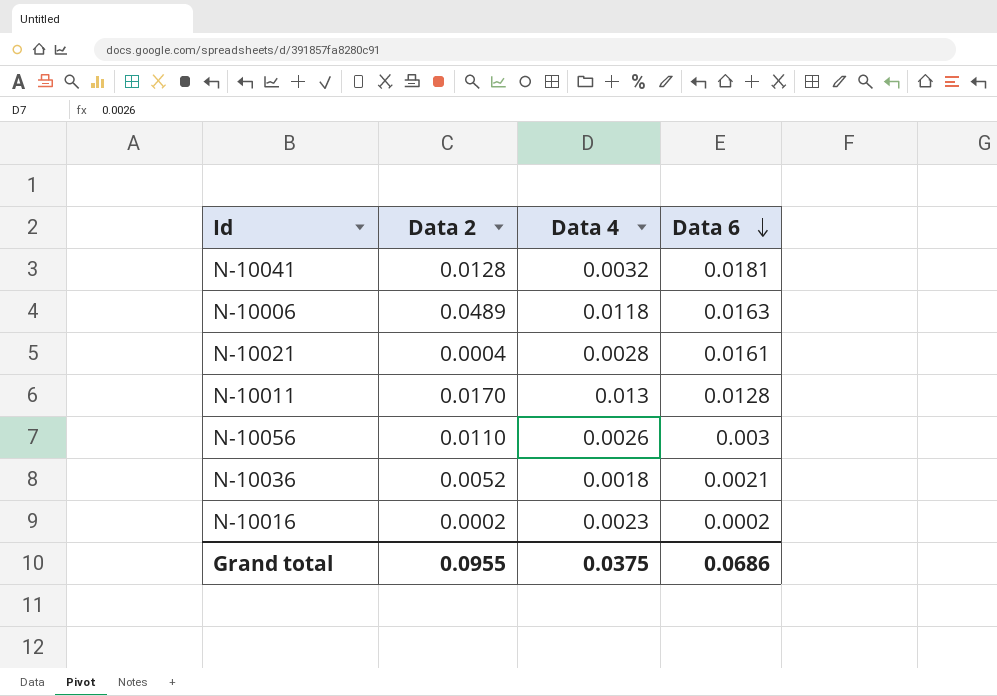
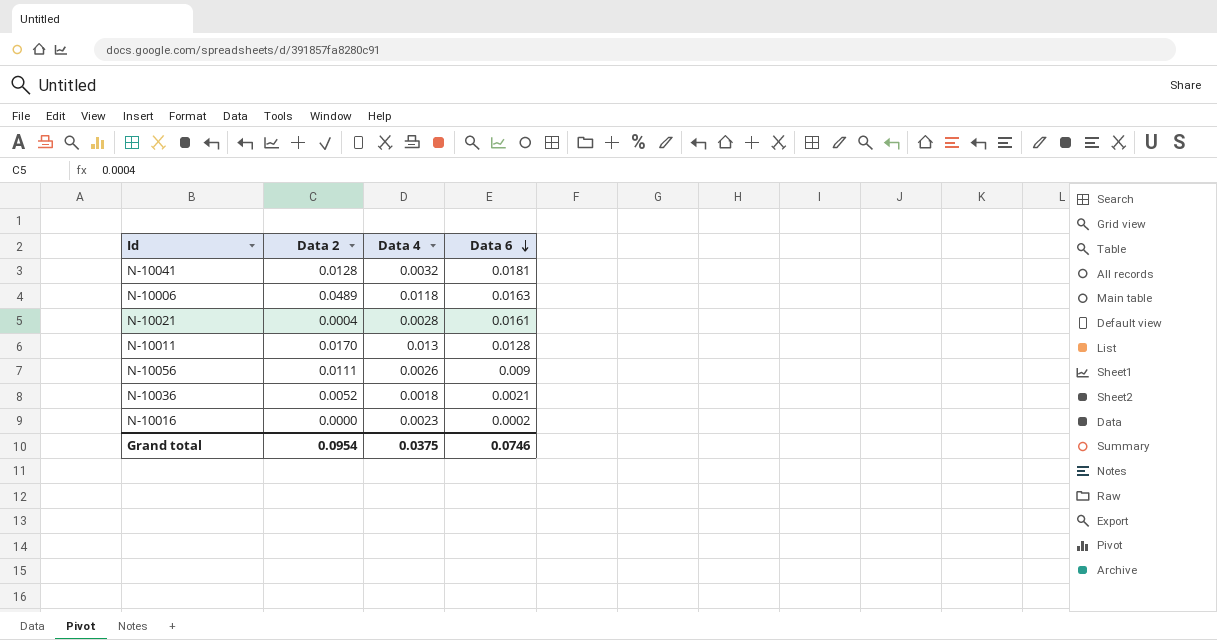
N-10056 | Data 2: 0.0110 -> 0.0111
N-10056 | Data 6: 0.003 -> 0.009
N-10016 | Data 2: 0.0002 -> 0.0000
Grand total | Data 2: 0.0955 -> 0.0954
Grand total | Data 6: 0.0686 -> 0.0746

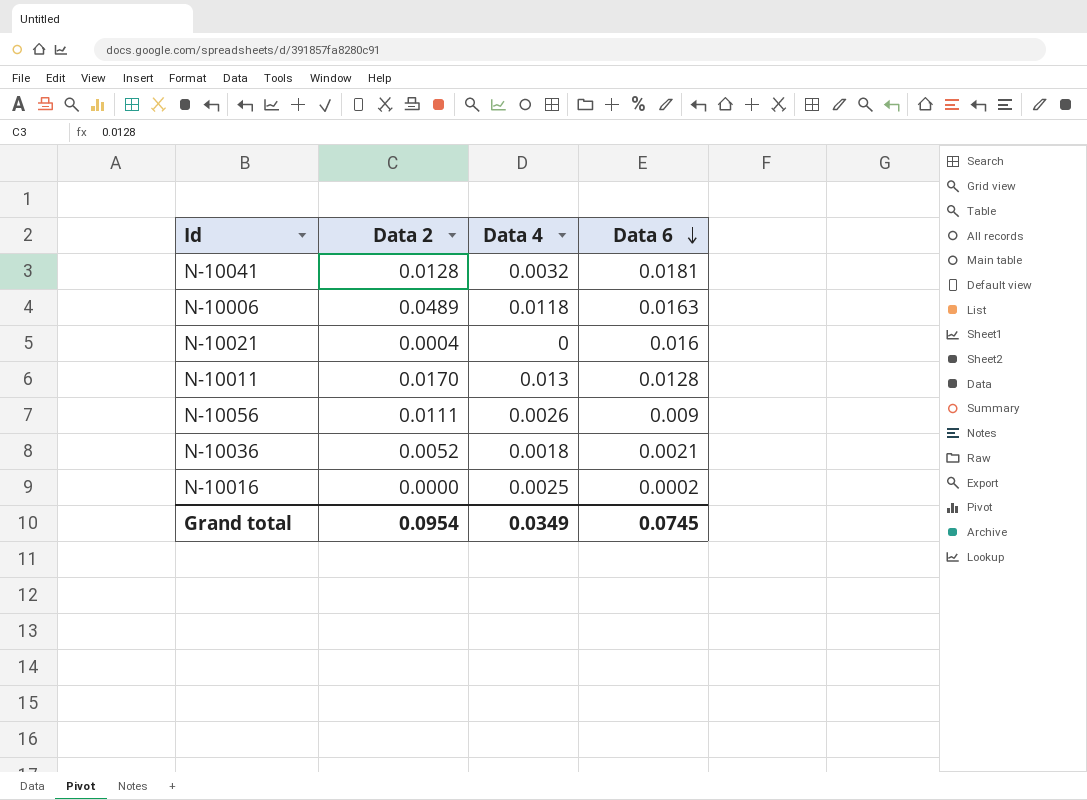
N-10021 | Data 4: 0.0028 -> 0
N-10021 | Data 6: 0.0161 -> 0.016
N-10016 | Data 4: 0.0023 -> 0.0025
Grand total | Data 4: 0.0375 -> 0.0349
Grand total | Data 6: 0.0746 -> 0.0745

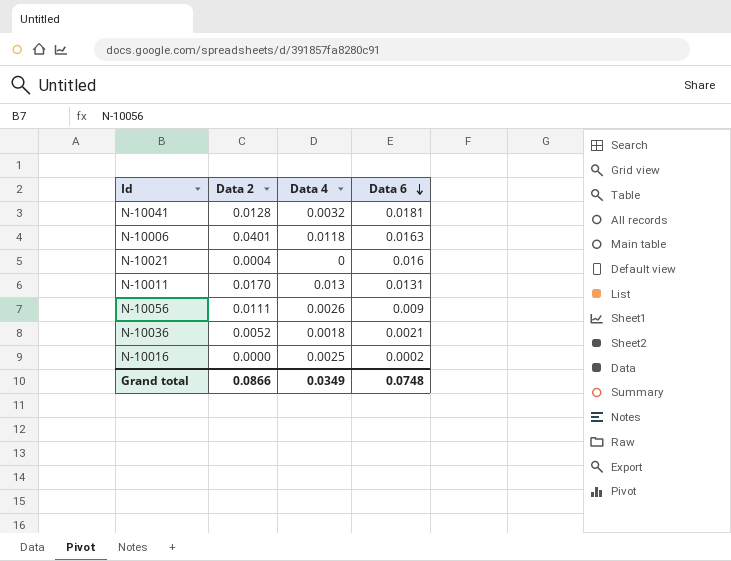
N-10006 | Data 2: 0.0489 -> 0.0401
N-10011 | Data 6: 0.0128 -> 0.0131
Grand total | Data 2: 0.0954 -> 0.0866
Grand total | Data 6: 0.0745 -> 0.0748

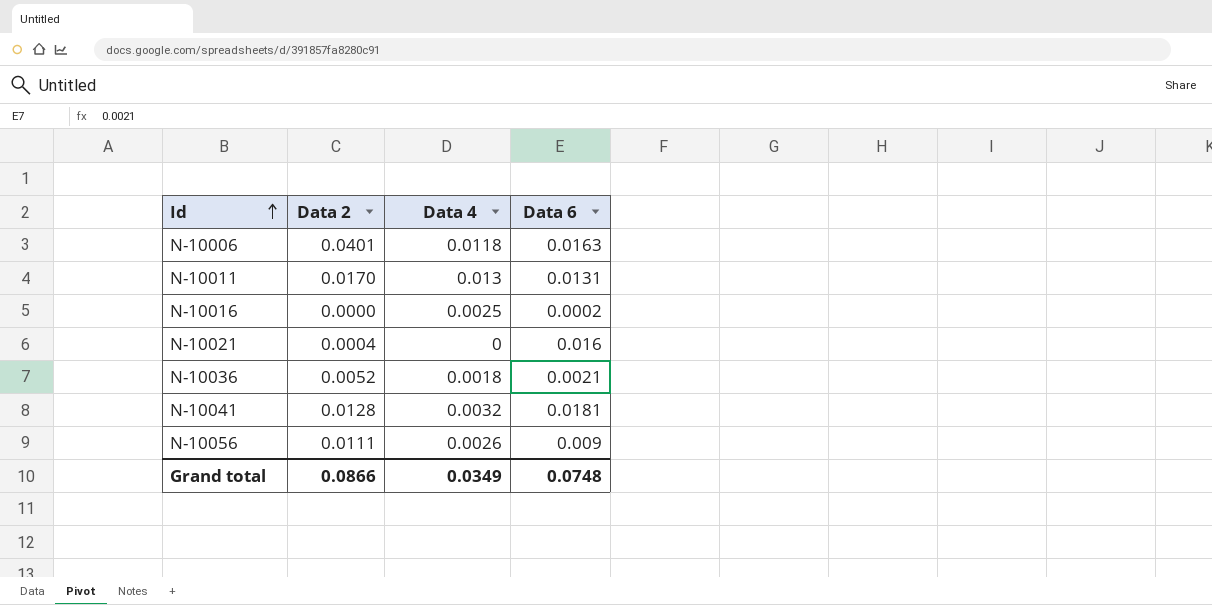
row order: Data 6 descending -> Id ascending

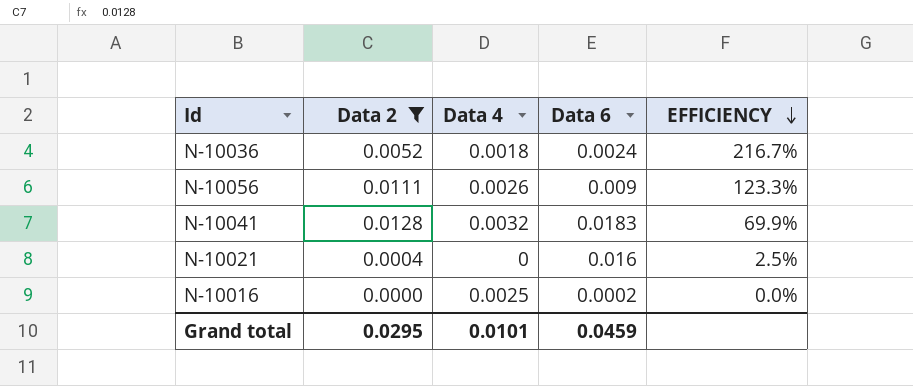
filter: none -> Data 2 <= 0.0128
row order: Id ascending -> EFFICIENCY descending
column EFFICIENCY | formula: none -> [Data 2] / [Data 6]
N-10036 | Data 6: 0.0021 -> 0.0024
N-10041 | Data 6: 0.0181 -> 0.0183
Grand total | Data 2: 0.0866 -> 0.0295
Grand total | Data 4: 0.0349 -> 0.0101
Grand total | Data 6: 0.0748 -> 0.0459

